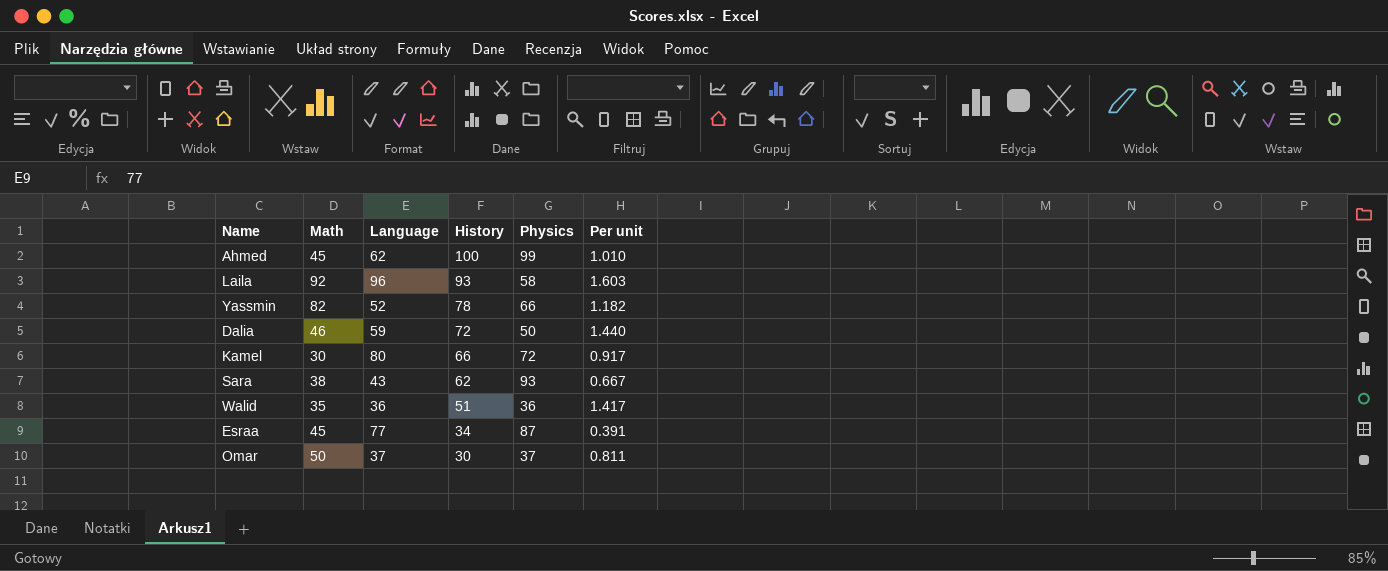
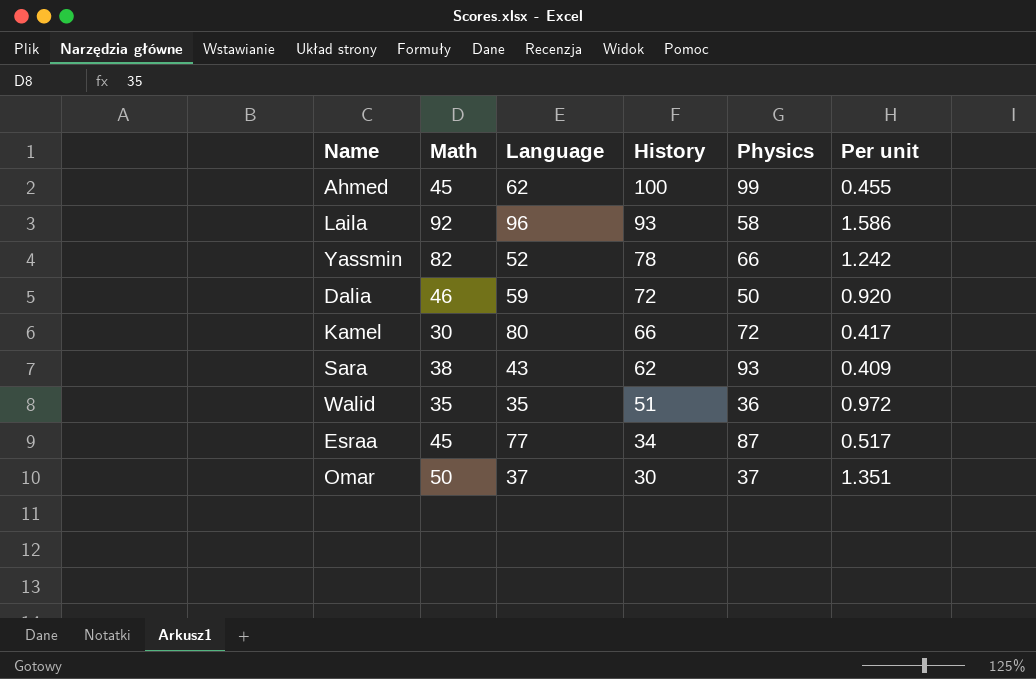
column Per unit | formula: [History] / [Physics] -> [Math] / [Physics]
Walid | Language: 36 -> 35

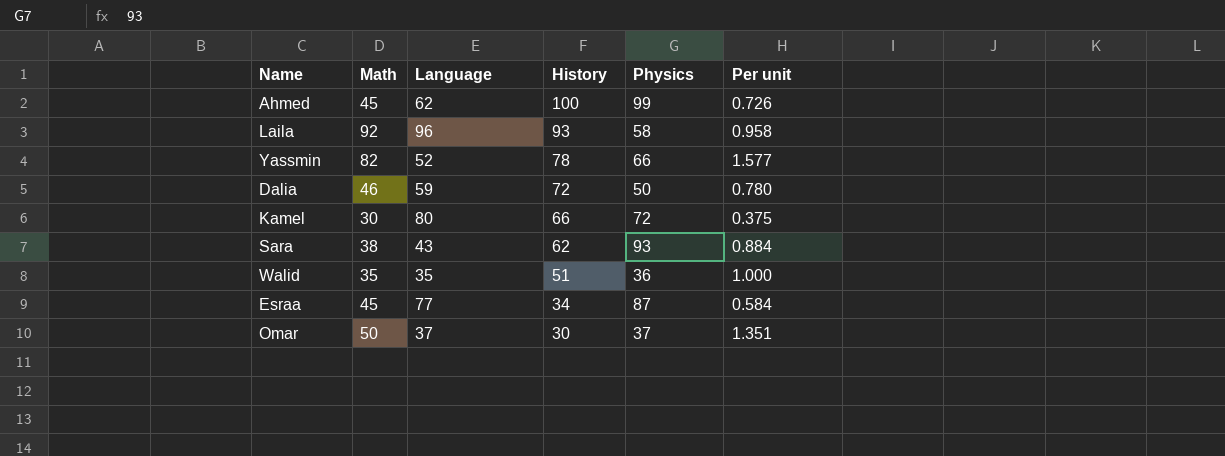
column Per unit | formula: [Math] / [Physics] -> [Math] / [Language]

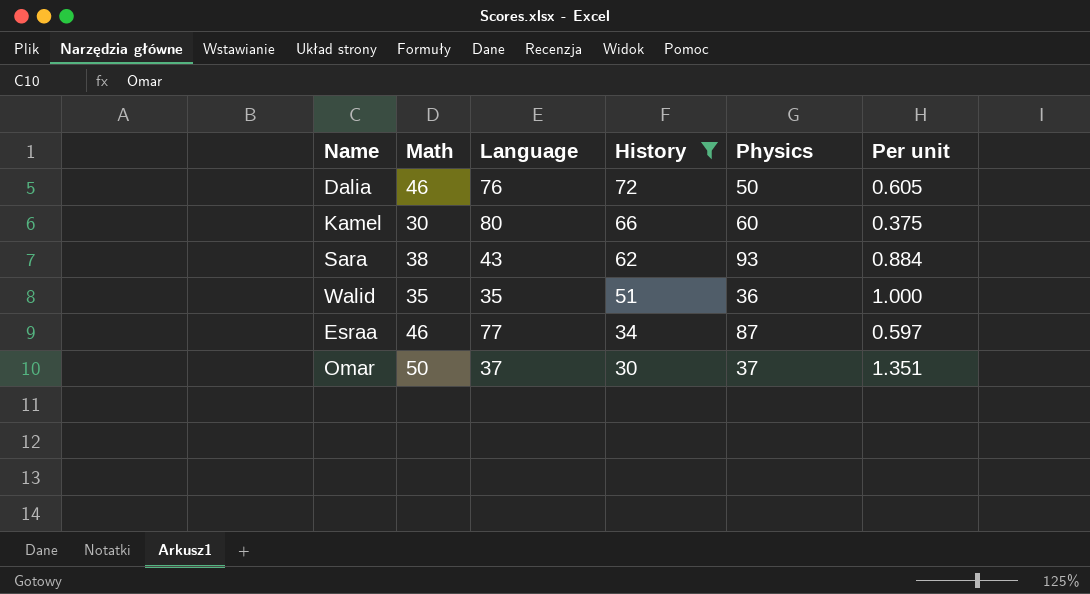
filter: none -> History <= 72
Dalia | Language: 59 -> 76
Dalia | Per unit: 0.780 -> 0.605
Kamel | Physics: 72 -> 60
Esraa | Math: 45 -> 46
Esraa | Per unit: 0.584 -> 0.597

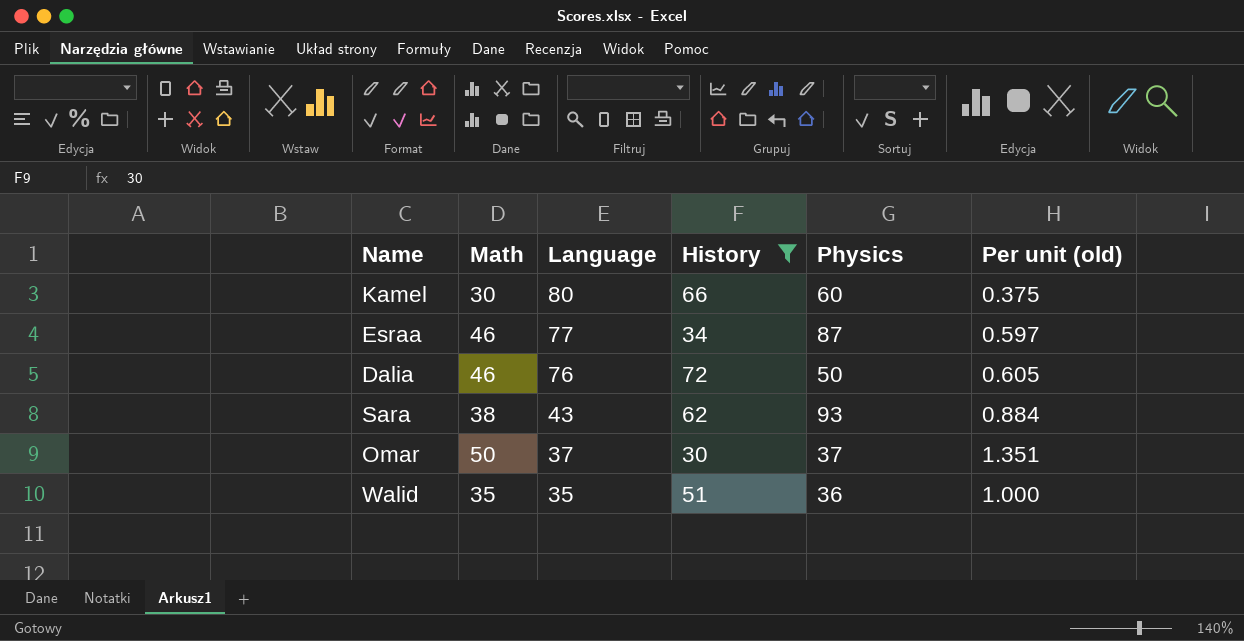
row order: History descending -> Language descending
column name: Per unit -> Per unit (old)

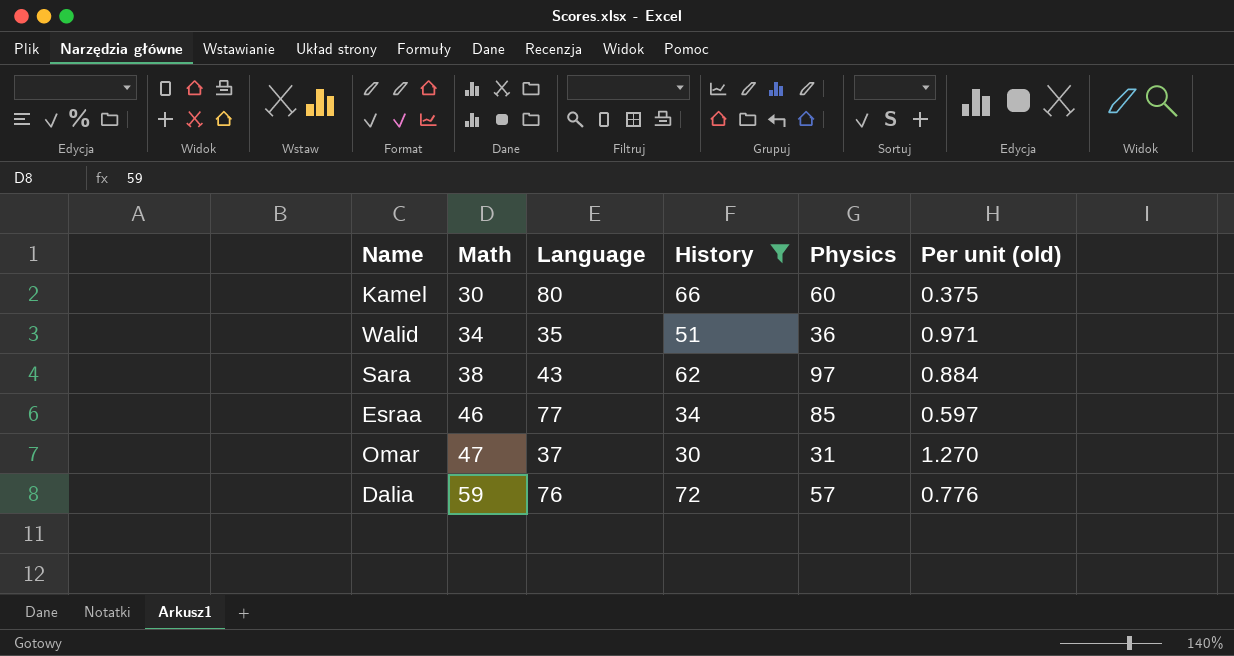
row order: Language descending -> Math ascending
Walid | Math: 35 -> 34
Walid | Per unit (old): 1.000 -> 0.971
Sara | Physics: 93 -> 97
Esraa | Physics: 87 -> 85
Omar | Math: 50 -> 47
Omar | Physics: 37 -> 31
Omar | Per unit (old): 1.351 -> 1.270
Dalia | Math: 46 -> 59
Dalia | Physics: 50 -> 57
Dalia | Per unit (old): 0.605 -> 0.776

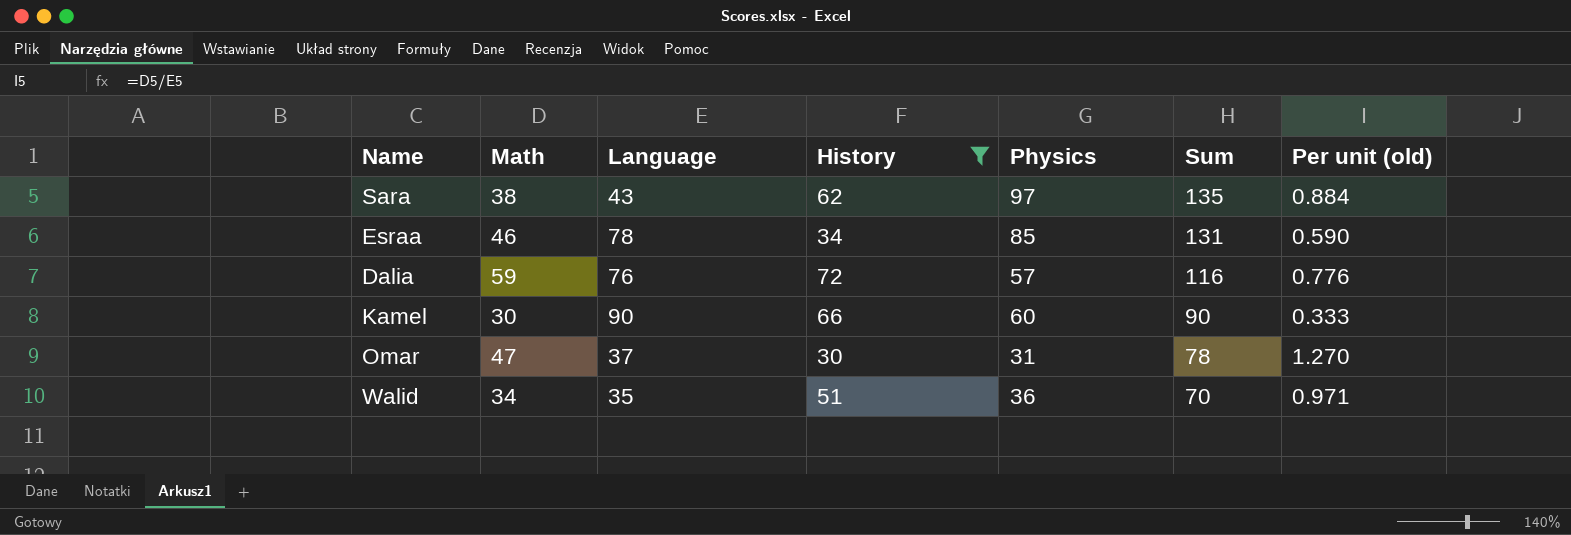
row order: Math ascending -> Sum descending
column Sum | formula: none -> [Math] + [Physics]
Esraa | Language: 77 -> 78
Esraa | Per unit (old): 0.597 -> 0.590
Kamel | Language: 80 -> 90
Kamel | Per unit (old): 0.375 -> 0.333

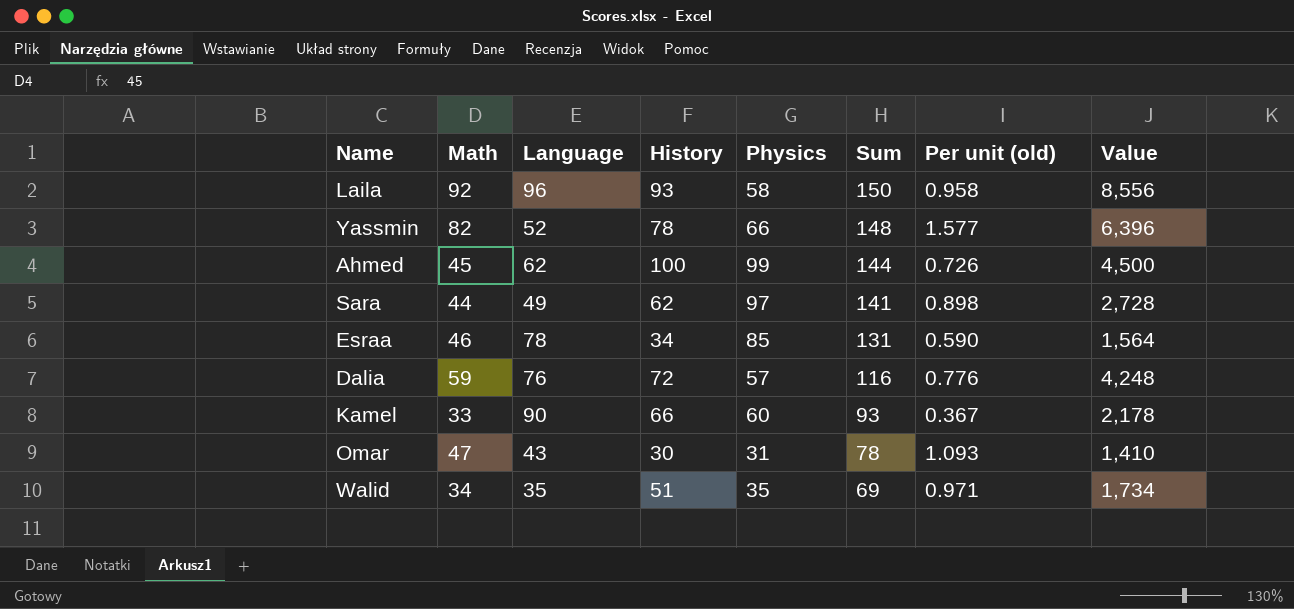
filter: History <= 72 -> none
column Value | formula: none -> [Math] * [History]
Sara | Math: 38 -> 44
Sara | Language: 43 -> 49
Sara | Sum: 135 -> 141
Sara | Per unit (old): 0.884 -> 0.898
Kamel | Math: 30 -> 33
Kamel | Sum: 90 -> 93
Kamel | Per unit (old): 0.333 -> 0.367
Omar | Language: 37 -> 43
Omar | Per unit (old): 1.270 -> 1.093
Walid | Physics: 36 -> 35
Walid | Sum: 70 -> 69

